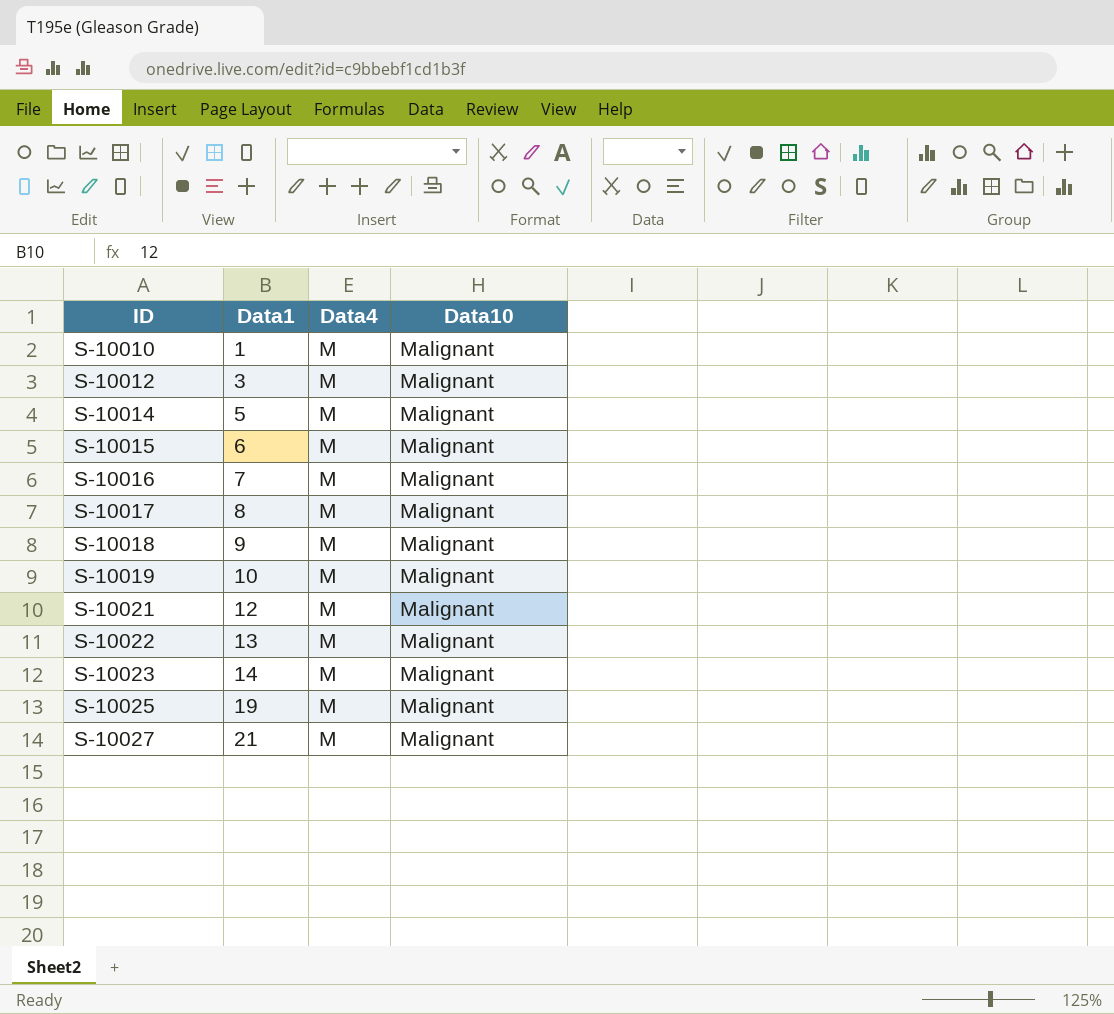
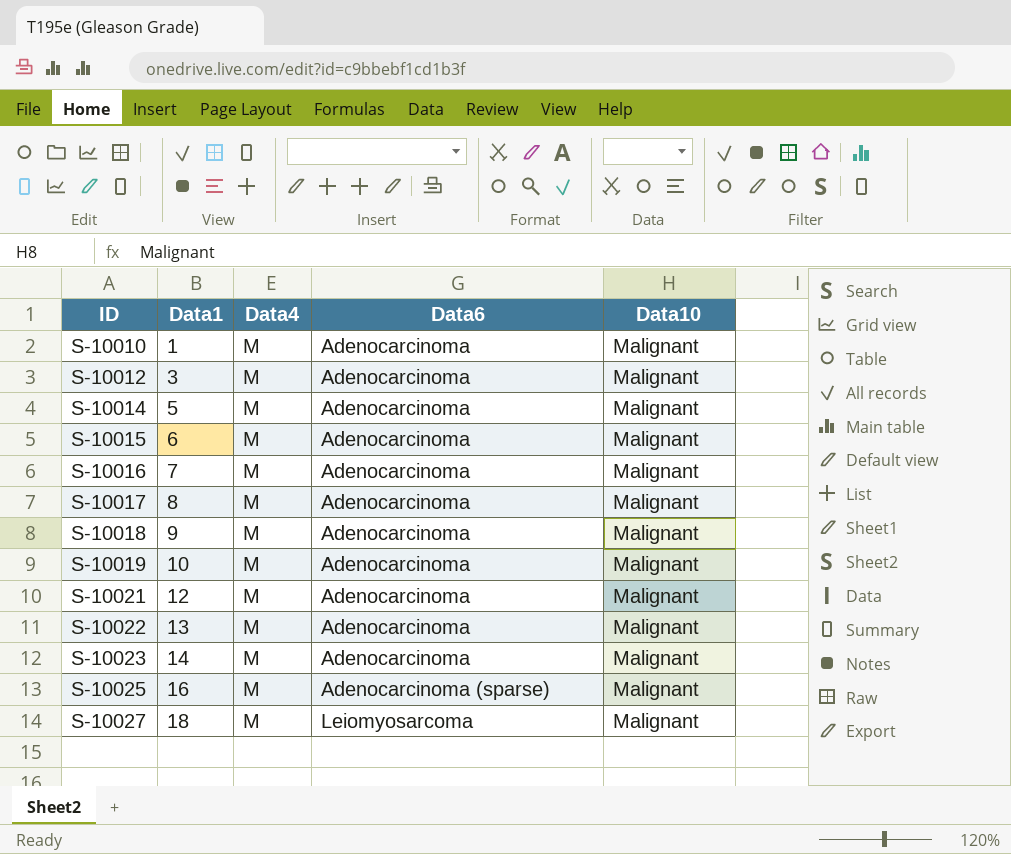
column Data6 | position: none -> 4
S-10025 | Data1: 19 -> 16
S-10027 | Data1: 21 -> 18

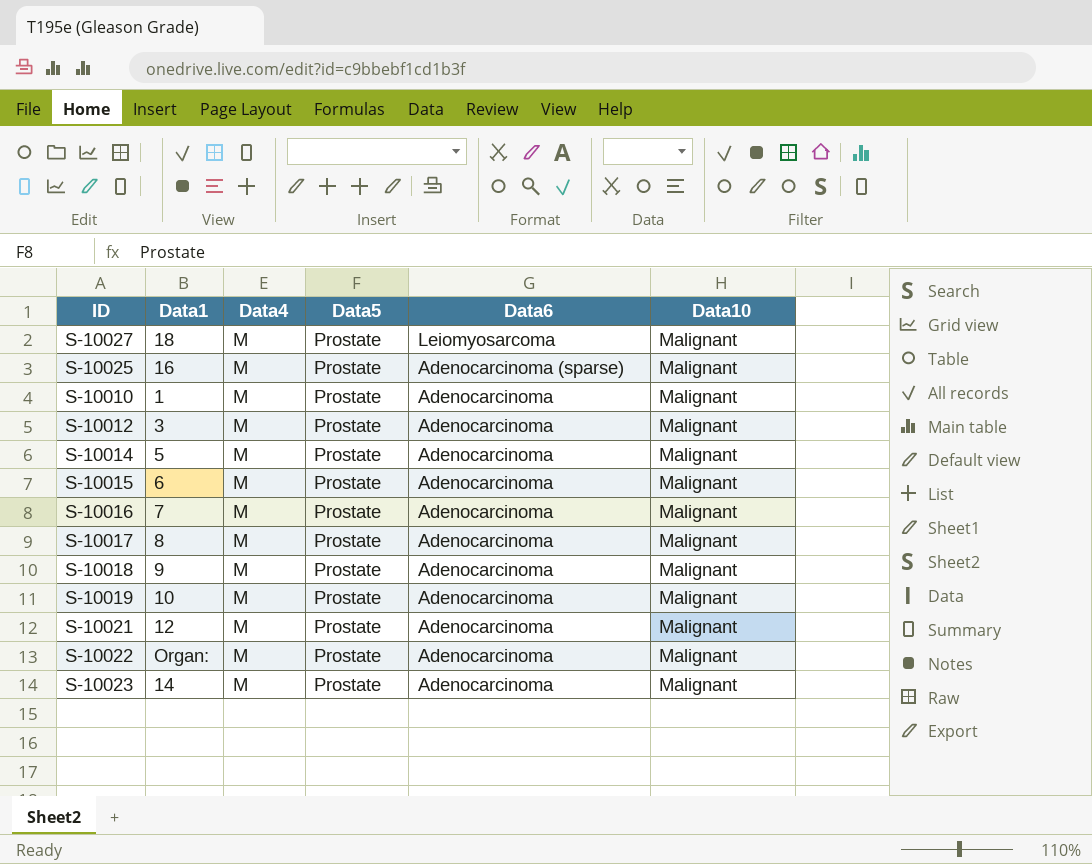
row order: ID ascending -> Data6 descending
column Data5 | position: none -> 4
S-10022 | Data1: 13 -> Organ:

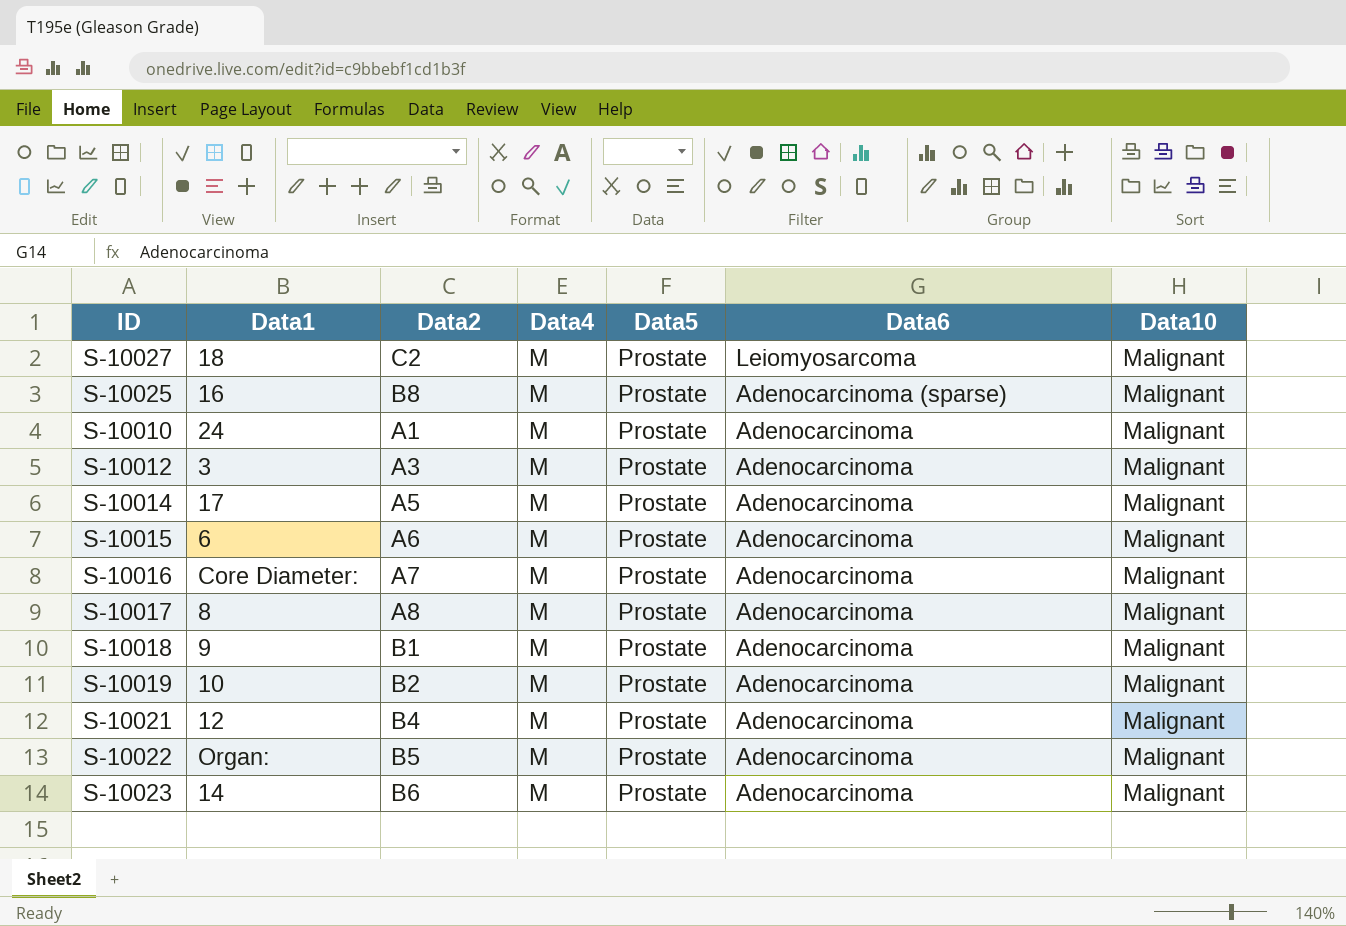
column Data2 | position: none -> 3
S-10010 | Data1: 1 -> 24
S-10014 | Data1: 5 -> 17
S-10016 | Data1: 7 -> Core Diameter:

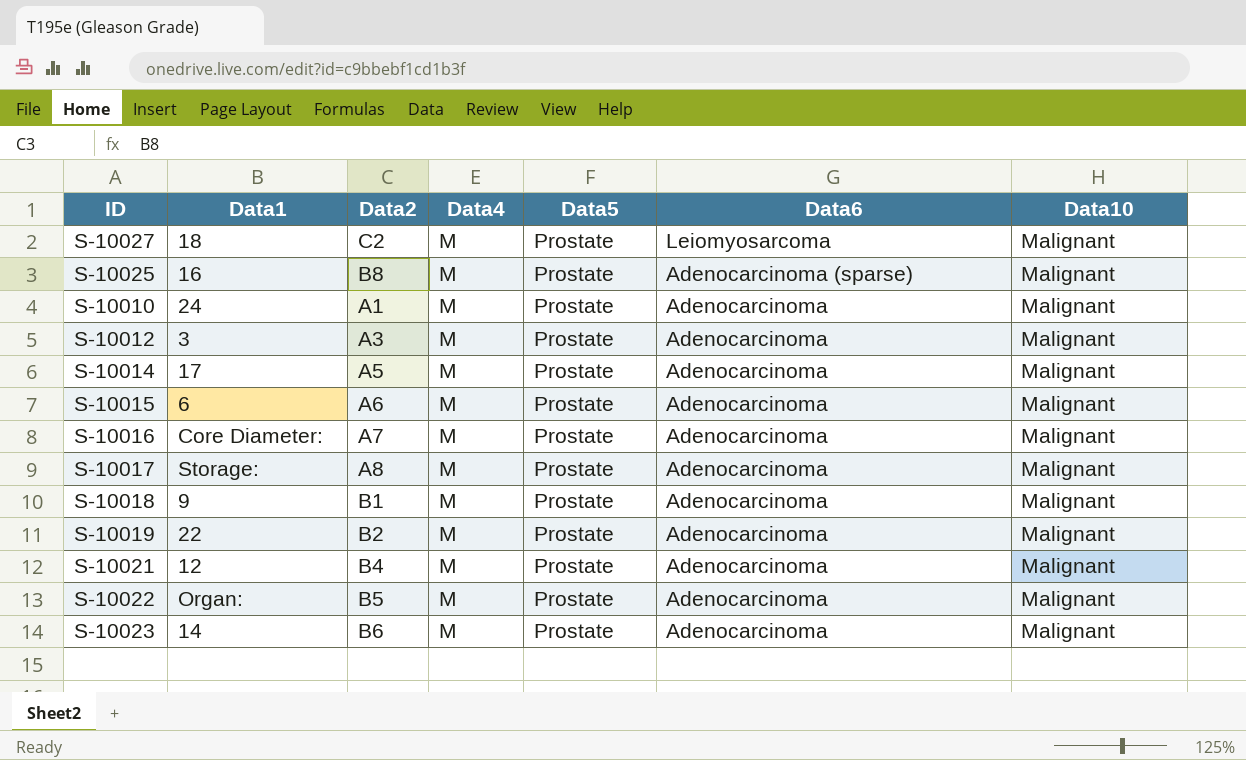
S-10017 | Data1: 8 -> Storage:
S-10019 | Data1: 10 -> 22

